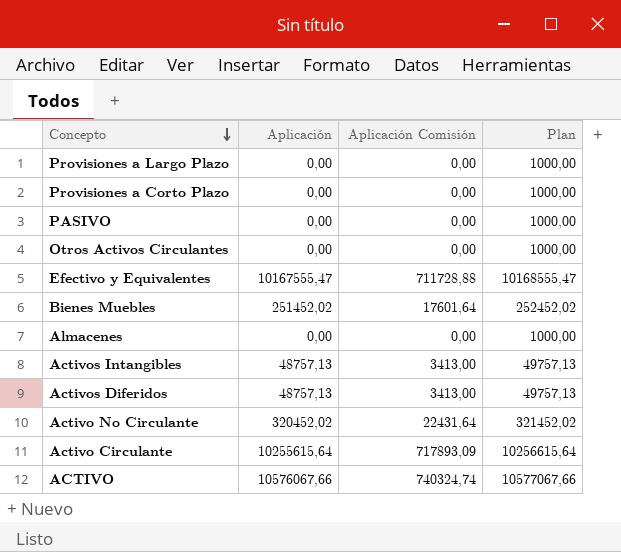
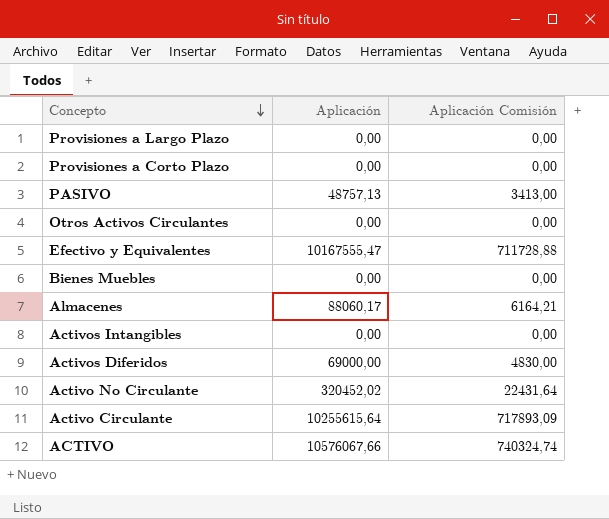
column Plan | formula: [Aplicación] + 1000 -> none
PASIVO | Aplicación: 0,00 -> 48757,13
PASIVO | Aplicación Comisión: 0,00 -> 3413,00
Bienes Muebles | Aplicación: 251452,02 -> 0,00
Bienes Muebles | Aplicación Comisión: 17601,64 -> 0,00
Almacenes | Aplicación: 0,00 -> 88060,17
Almacenes | Aplicación Comisión: 0,00 -> 6164,21
Activos Intangibles | Aplicación: 48757,13 -> 0,00
Activos Intangibles | Aplicación Comisión: 3413,00 -> 0,00
Activos Diferidos | Aplicación: 48757,13 -> 69000,00
Activos Diferidos | Aplicación Comisión: 3413,00 -> 4830,00

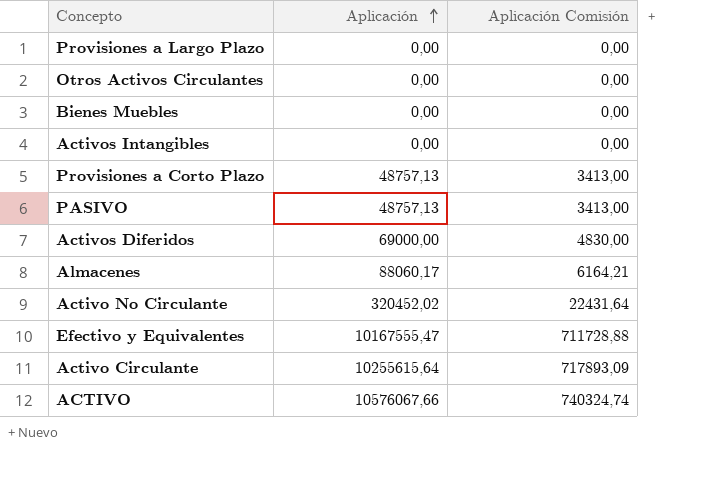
row order: Concepto descending -> Aplicación ascending
Provisiones a Corto Plazo | Aplicación: 0,00 -> 48757,13
Provisiones a Corto Plazo | Aplicación Comisión: 0,00 -> 3413,00

